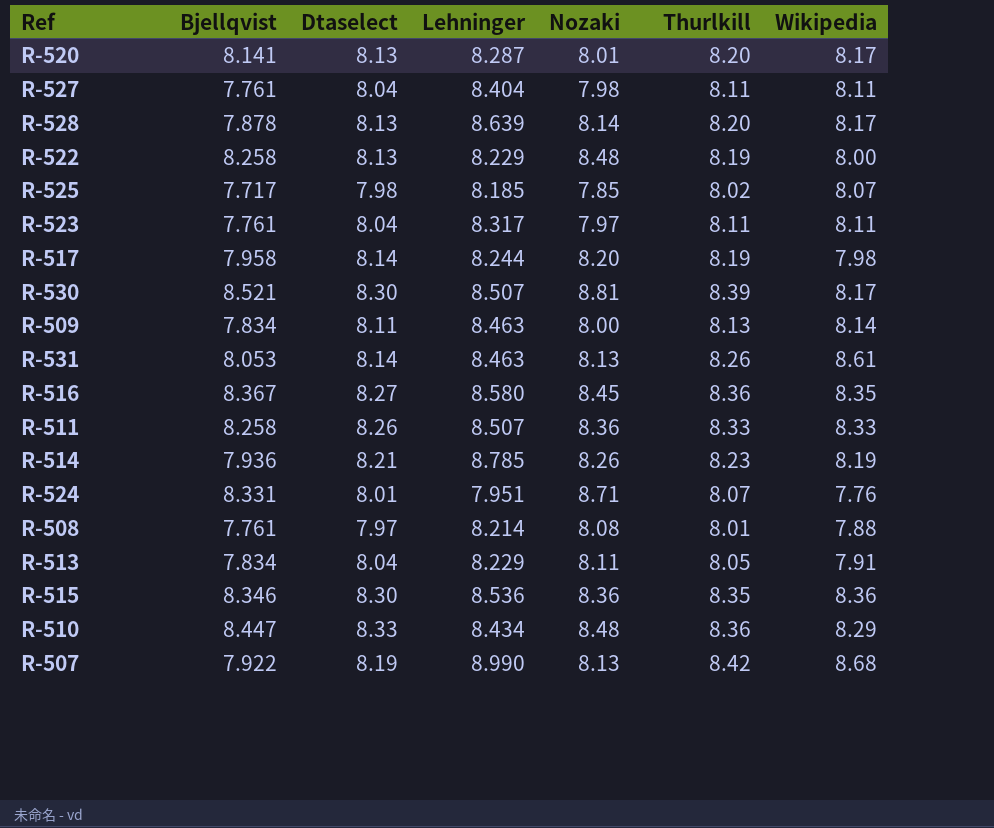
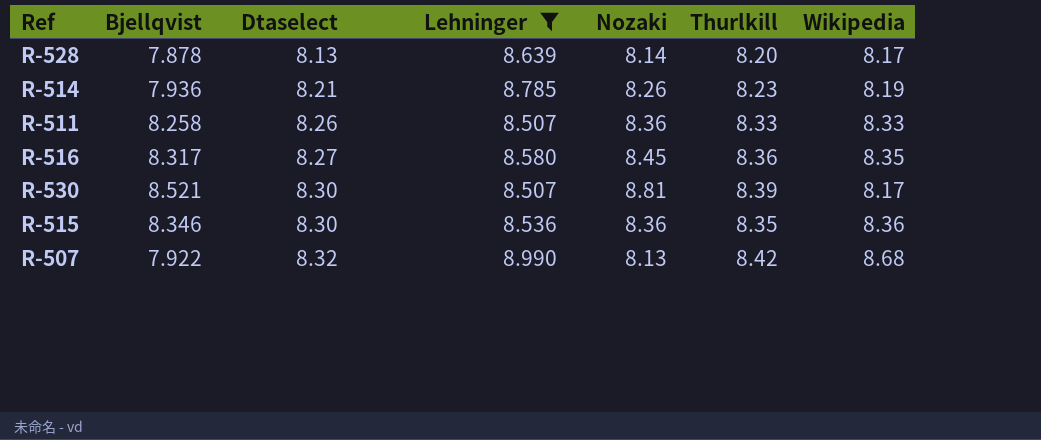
filter: none -> Lehninger >= 8.507
row order: none -> Dtaselect ascending
R-516 | Bjellqvist: 8.367 -> 8.317
R-507 | Dtaselect: 8.19 -> 8.32

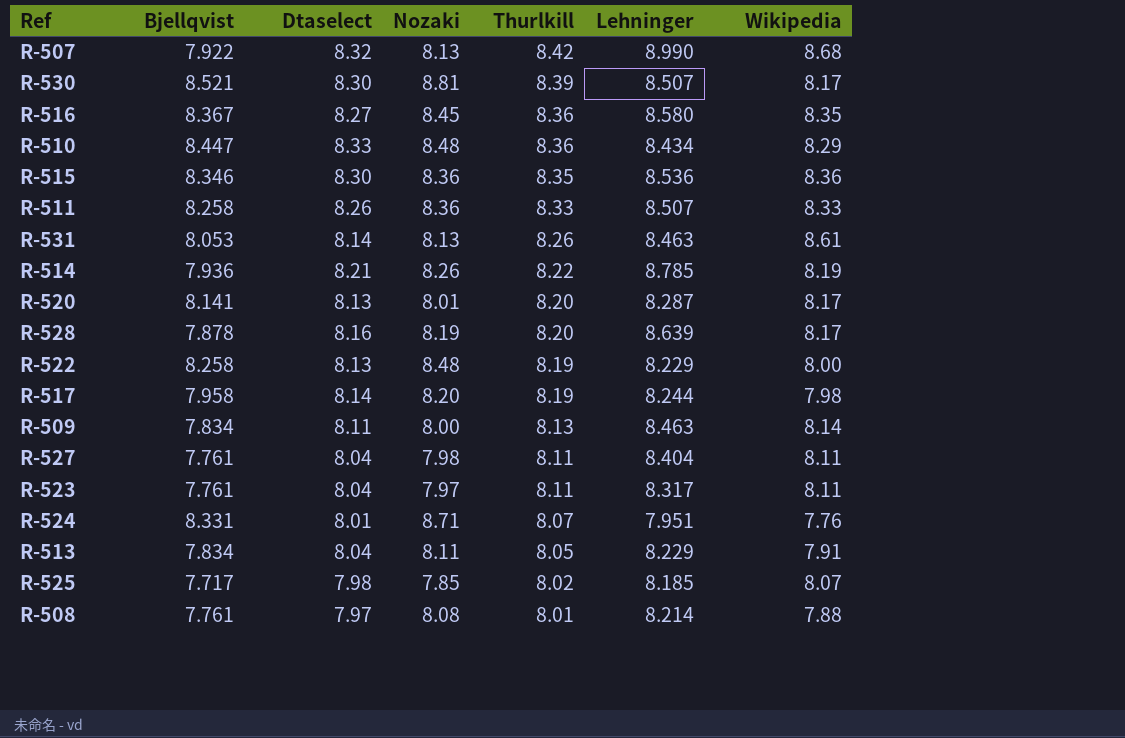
filter: Lehninger >= 8.507 -> none
row order: Dtaselect ascending -> Thurlkill descending
column Lehninger | position: 4 -> 6
R-516 | Bjellqvist: 8.317 -> 8.367
R-514 | Thurlkill: 8.23 -> 8.22
R-528 | Dtaselect: 8.13 -> 8.16
R-528 | Nozaki: 8.14 -> 8.19

